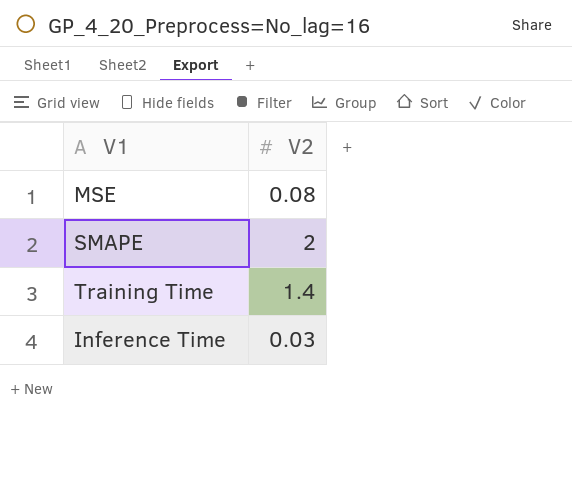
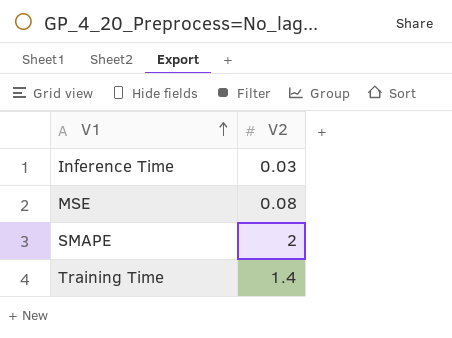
row order: none -> V1 ascending

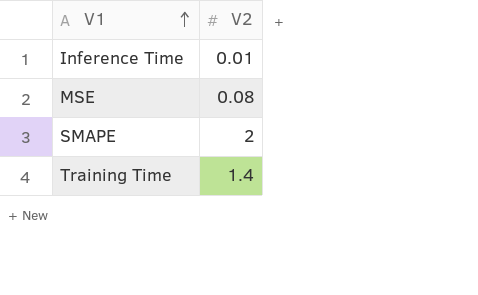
Inference Time | V2: 0.03 -> 0.01

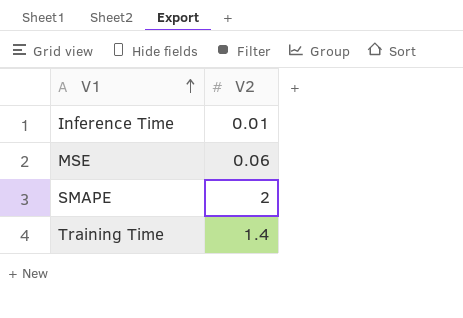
MSE | V2: 0.08 -> 0.06

